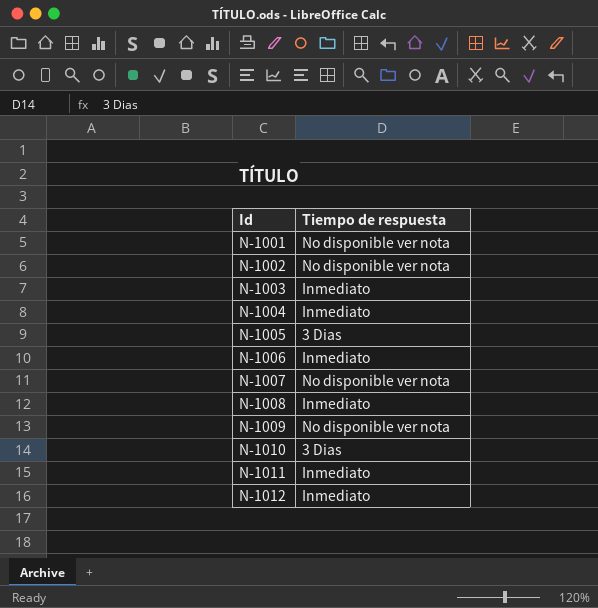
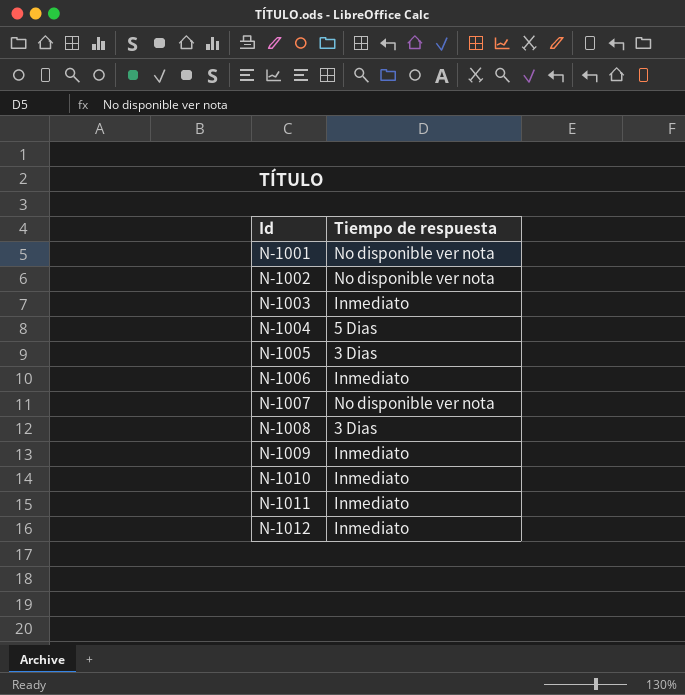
N-1004 | Tiempo de respuesta: Inmediato -> 5 Dias
N-1008 | Tiempo de respuesta: Inmediato -> 3 Dias
N-1009 | Tiempo de respuesta: No disponible ver nota -> Inmediato
N-1010 | Tiempo de respuesta: 3 Dias -> Inmediato

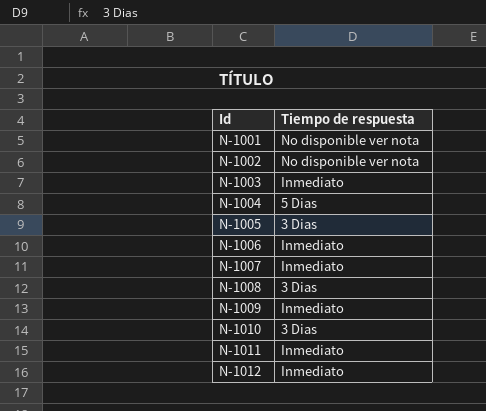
N-1007 | Tiempo de respuesta: No disponible ver nota -> Inmediato
N-1010 | Tiempo de respuesta: Inmediato -> 3 Dias

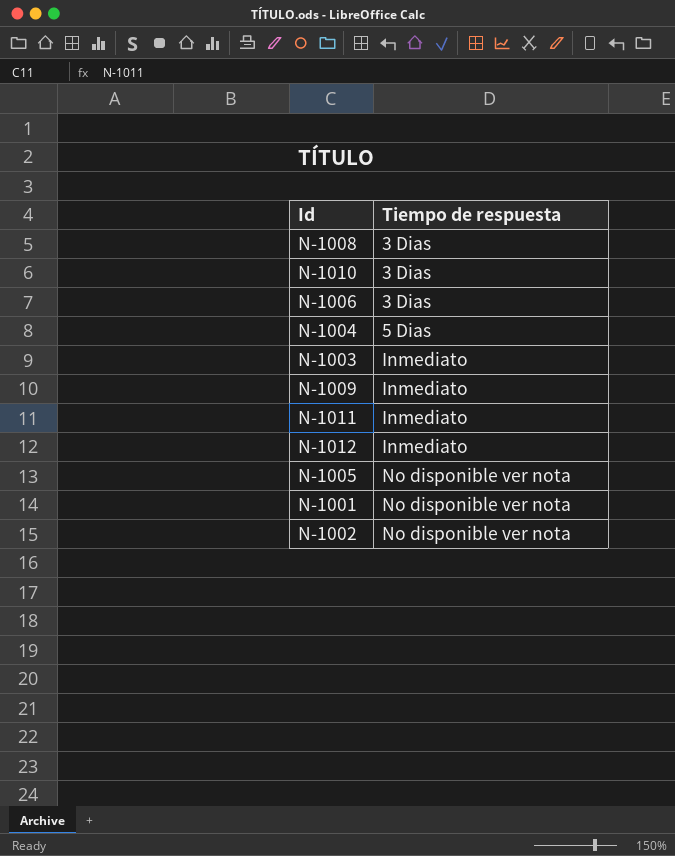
row order: Id ascending -> Tiempo de respuesta ascending
row N-1007: Inmediato -> none
N-1006 | Tiempo de respuesta: Inmediato -> 3 Dias
N-1005 | Tiempo de respuesta: 3 Dias -> No disponible ver nota

